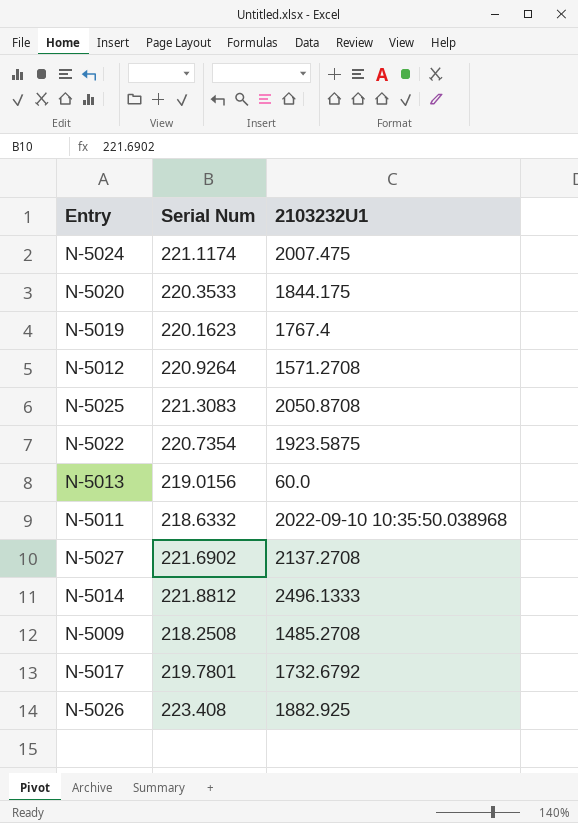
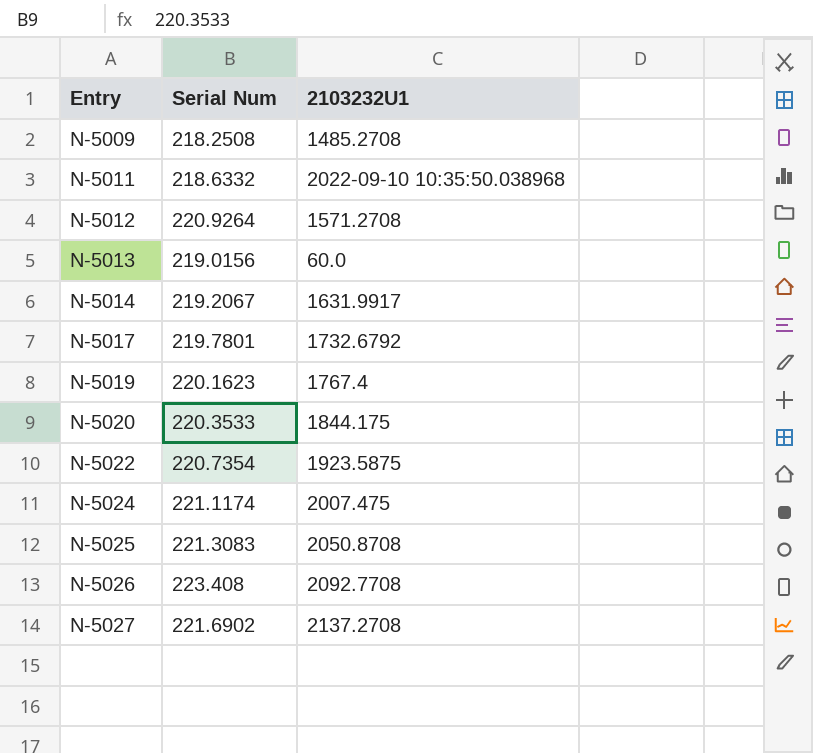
row order: none -> Entry ascending
N-5014 | Serial Num: 221.8812 -> 219.2067
N-5014 | 2103232U1: 2496.1333 -> 1631.9917
N-5026 | 2103232U1: 1882.925 -> 2092.7708

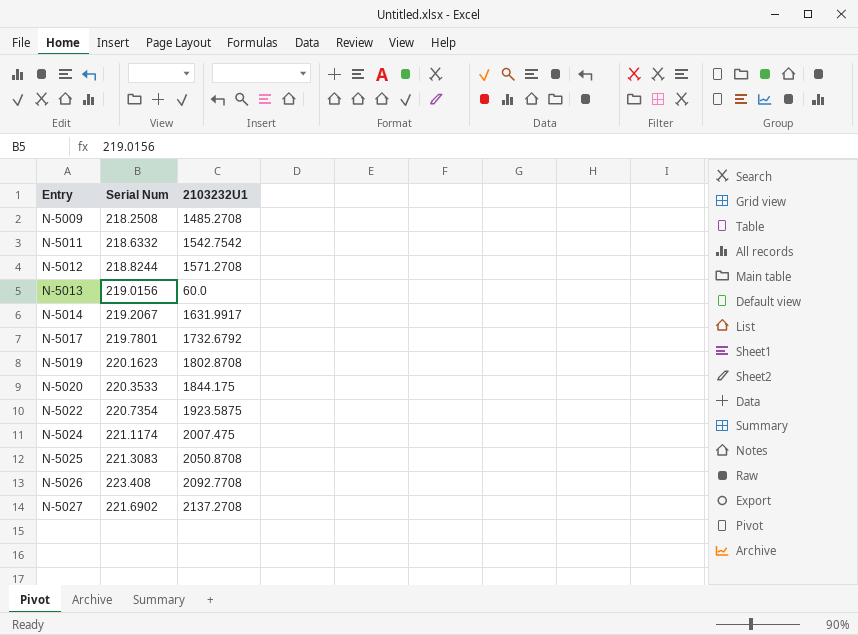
N-5011 | 2103232U1: 2022-09-10 10:35:50.038968 -> 1542.7542
N-5012 | Serial Num: 220.9264 -> 218.8244
N-5019 | 2103232U1: 1767.4 -> 1802.8708

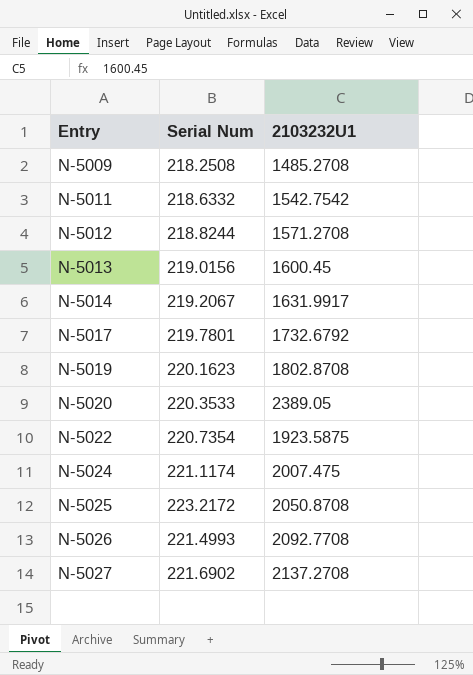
N-5013 | 2103232U1: 60.0 -> 1600.45
N-5020 | 2103232U1: 1844.175 -> 2389.05
N-5025 | Serial Num: 221.3083 -> 223.2172
N-5026 | Serial Num: 223.408 -> 221.4993

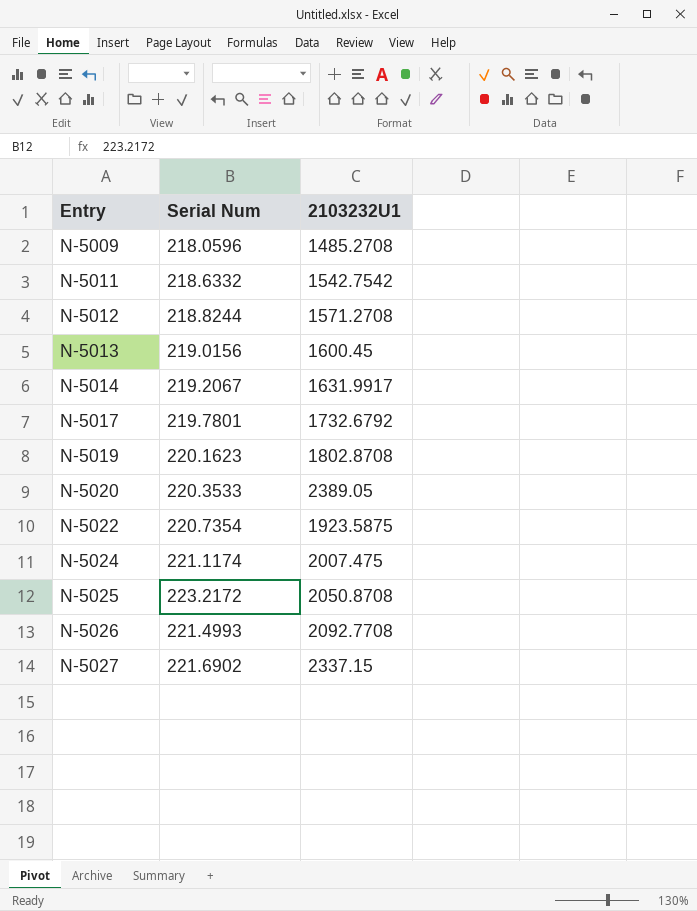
N-5009 | Serial Num: 218.2508 -> 218.0596
N-5027 | 2103232U1: 2137.2708 -> 2337.15

